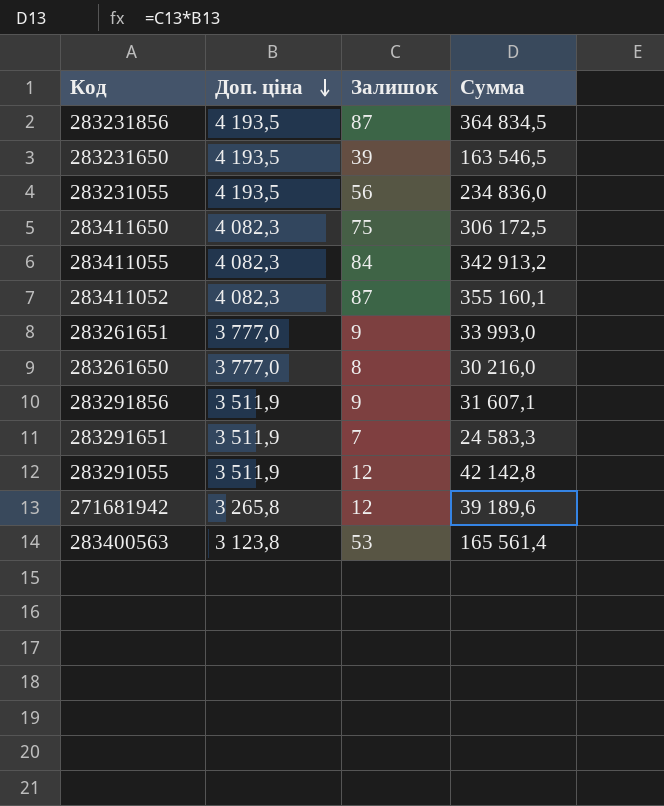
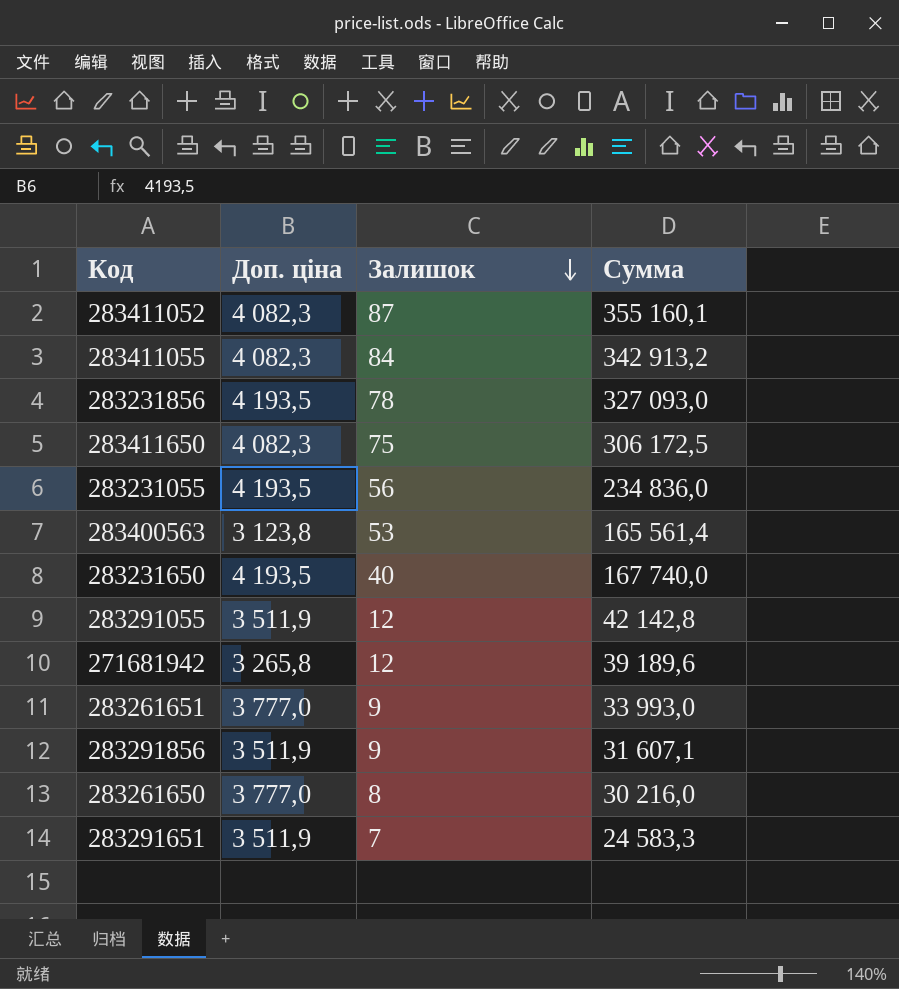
row order: Доп. ціна descending -> Залишок descending
283231856 | Залишок: 87 -> 78
283231856 | Сумма: 364 834,5 -> 327 093,0
283231650 | Залишок: 39 -> 40
283231650 | Сумма: 163 546,5 -> 167 740,0

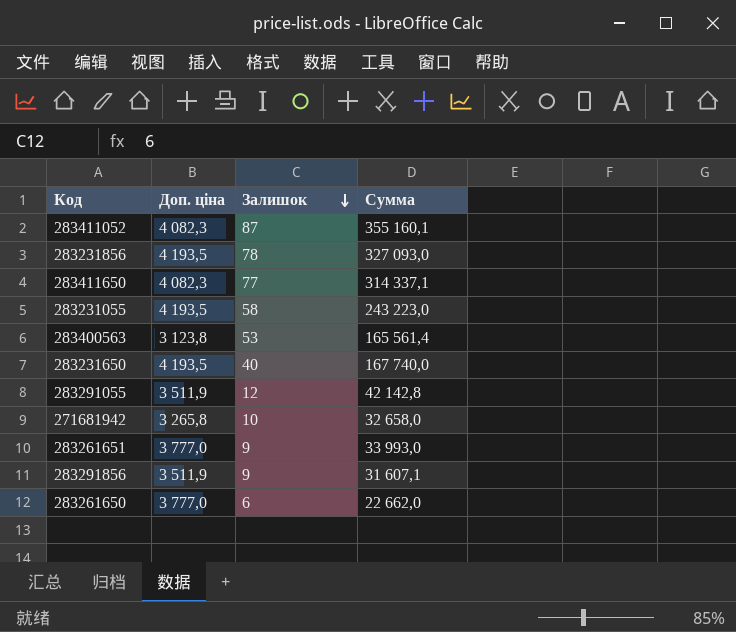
row 283411055: 4 082,3 | 84 | 342 913,2 -> none
row 283291651: 3 511,9 | 7 | 24 583,3 -> none
283411650 | Залишок: 75 -> 77
283411650 | Сумма: 306 172,5 -> 314 337,1
283231055 | Залишок: 56 -> 58
283231055 | Сумма: 234 836,0 -> 243 223,0
271681942 | Залишок: 12 -> 10
271681942 | Сумма: 39 189,6 -> 32 658,0
283261650 | Залишок: 8 -> 6
283261650 | Сумма: 30 216,0 -> 22 662,0

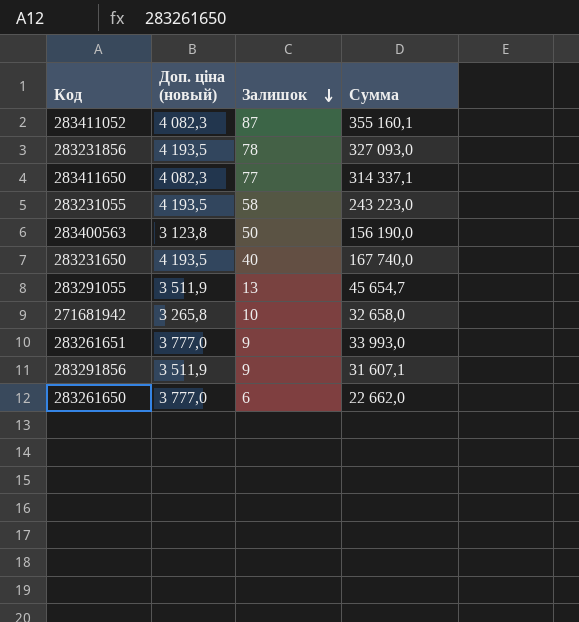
column name: Доп. ціна -> Доп. ціна (новый)
283400563 | Залишок: 53 -> 50
283400563 | Сумма: 165 561,4 -> 156 190,0
283291055 | Залишок: 12 -> 13
283291055 | Сумма: 42 142,8 -> 45 654,7

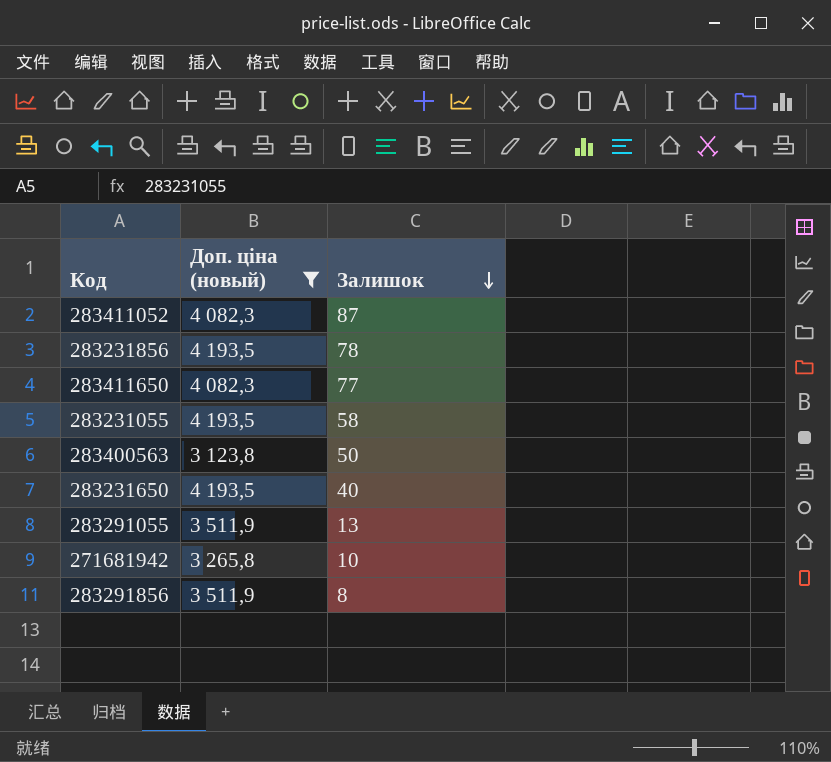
filter: none -> Доп. ціна (новый) != 3 777,0
column Сумма | formula: [Доп. ціна (новый)] * [Залишок] -> none
283291856 | Залишок: 9 -> 8

